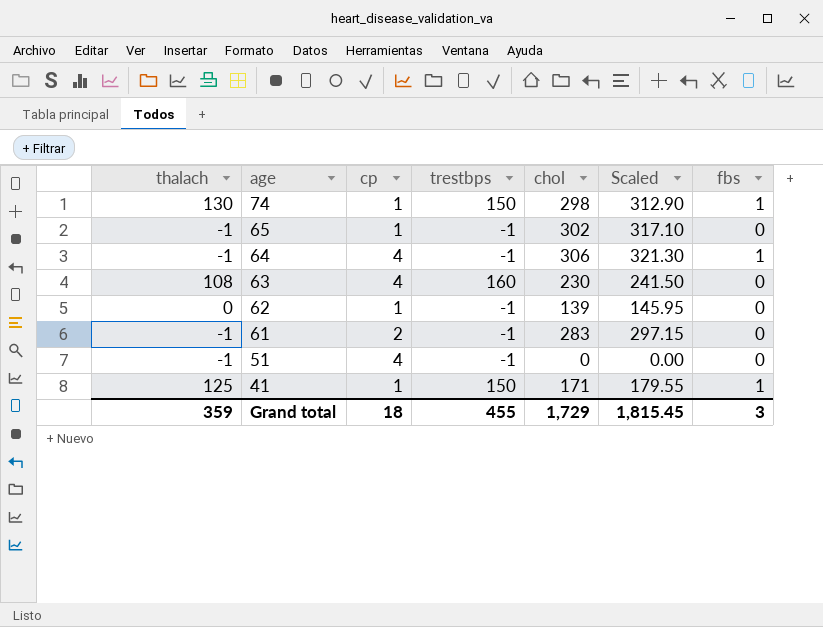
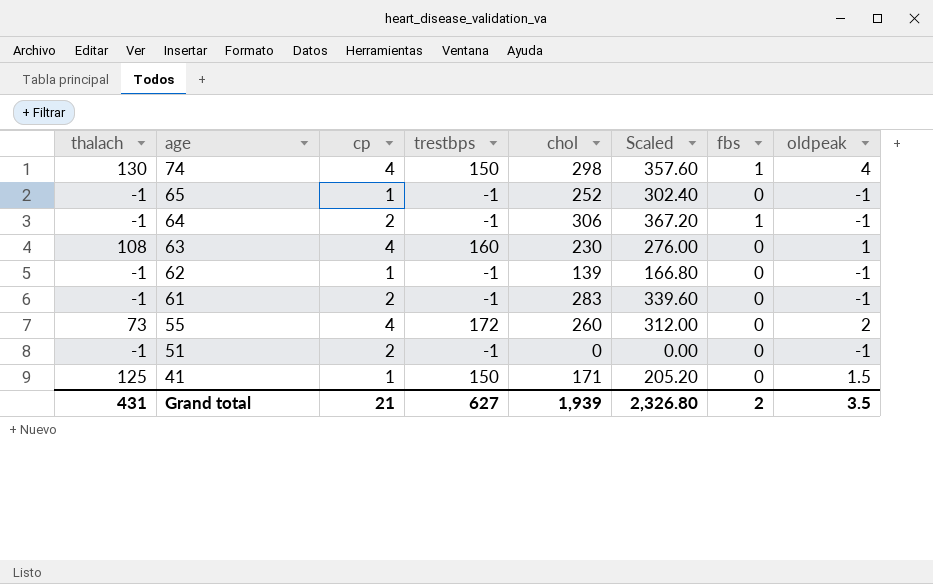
column Scaled | formula: [chol] * 1.05 -> [chol] * 1.2
column oldpeak | position: none -> 8
74 | cp: 1 -> 4
65 | chol: 302 -> 252
64 | cp: 4 -> 2
62 | thalach: 0 -> -1
row 55: none -> 73 | 4 | 172 | 260 | 312.00 | 0 | 2
51 | cp: 4 -> 2
41 | fbs: 1 -> 0
Grand total | thalach: 359 -> 431
Grand total | cp: 18 -> 21
Grand total | trestbps: 455 -> 627
Grand total | chol: 1,729 -> 1,939
Grand total | Scaled: 1,815.45 -> 2,326.80
Grand total | fbs: 3 -> 2

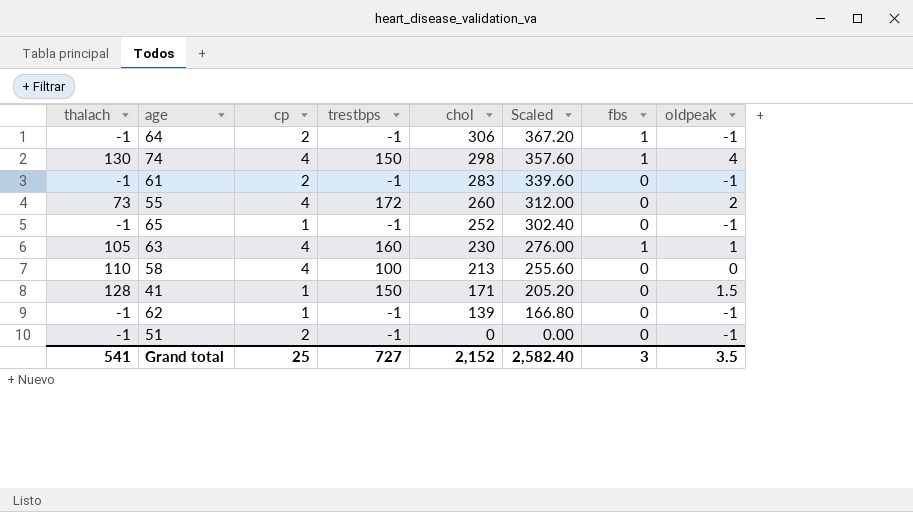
row order: age descending -> chol descending
63 | thalach: 108 -> 105
63 | fbs: 0 -> 1
row 58: none -> 110 | 4 | 100 | 213 | 255.60 | 0 | 0
41 | thalach: 125 -> 128
Grand total | thalach: 431 -> 541
Grand total | cp: 21 -> 25
Grand total | trestbps: 627 -> 727
Grand total | chol: 1,939 -> 2,152
Grand total | Scaled: 2,326.80 -> 2,582.40
Grand total | fbs: 2 -> 3

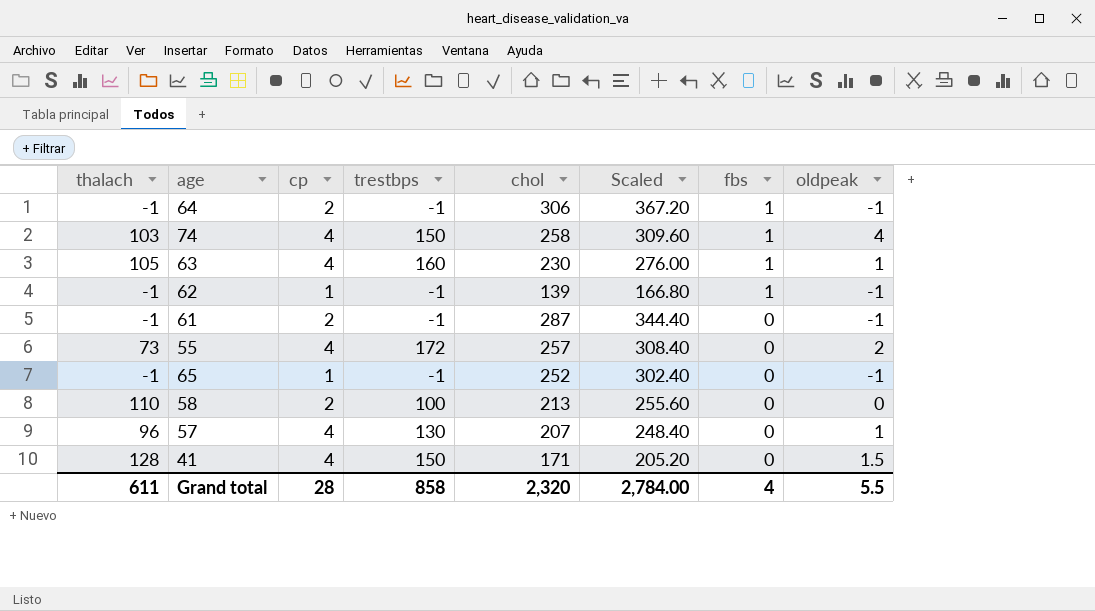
row order: chol descending -> fbs descending
row 51: -1 | 2 | -1 | 0 | 0.00 | 0 | -1 -> none
74 | thalach: 130 -> 103
74 | chol: 298 -> 258
74 | Scaled: 357.60 -> 309.60
62 | fbs: 0 -> 1
61 | chol: 283 -> 287
61 | Scaled: 339.60 -> 344.40
55 | chol: 260 -> 257
55 | Scaled: 312.00 -> 308.40
58 | cp: 4 -> 2
row 57: none -> 96 | 4 | 130 | 207 | 248.40 | 0 | 1
41 | cp: 1 -> 4
Grand total | thalach: 541 -> 611
Grand total | cp: 25 -> 28
Grand total | trestbps: 727 -> 858
Grand total | chol: 2,152 -> 2,320
Grand total | Scaled: 2,582.40 -> 2,784.00
Grand total | fbs: 3 -> 4
Grand total | oldpeak: 3.5 -> 5.5

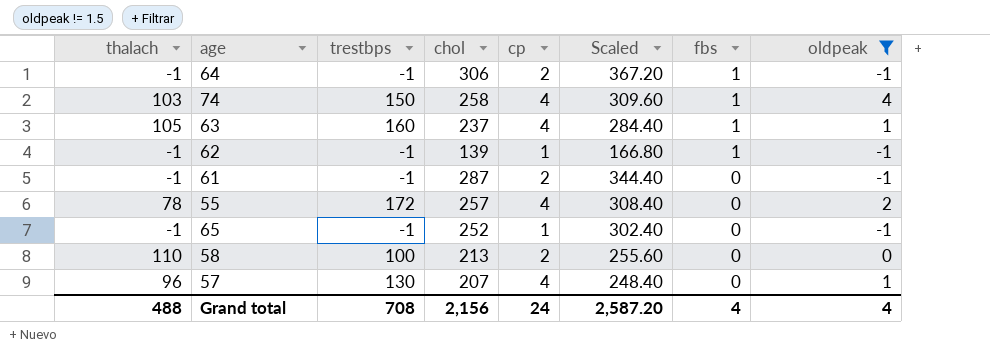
filter: none -> oldpeak != 1.5
column cp | position: 3 -> 5
63 | chol: 230 -> 237
63 | Scaled: 276.00 -> 284.40
55 | thalach: 73 -> 78
Grand total | thalach: 611 -> 488
Grand total | trestbps: 858 -> 708
Grand total | chol: 2,320 -> 2,156
Grand total | cp: 28 -> 24
Grand total | Scaled: 2,784.00 -> 2,587.20
Grand total | oldpeak: 5.5 -> 4

